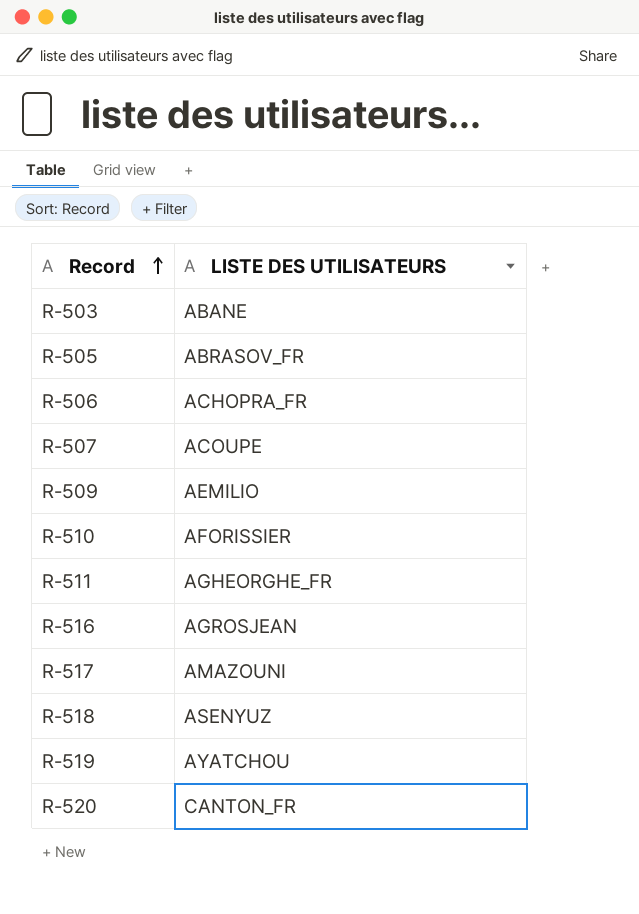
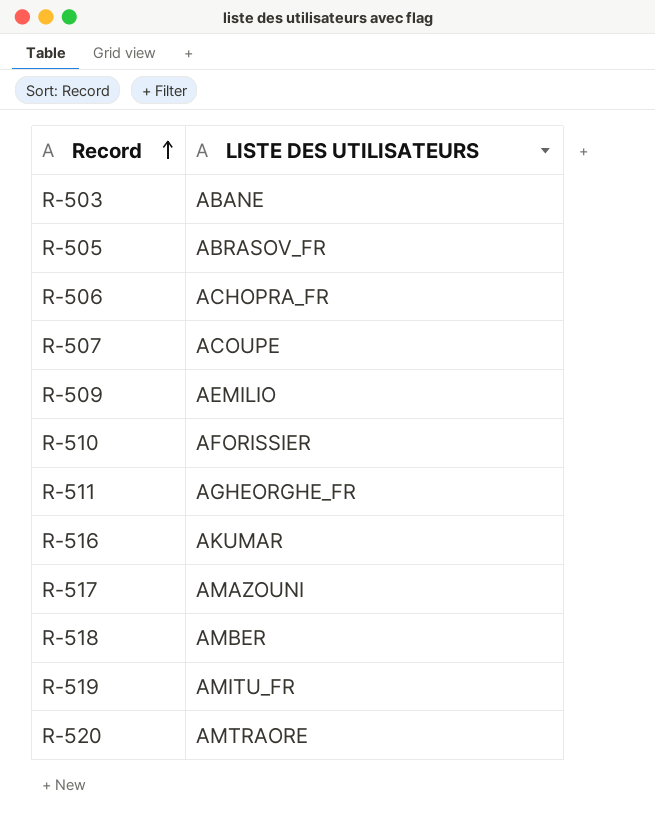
R-516 | LISTE DES UTILISATEURS: AGROSJEAN -> AKUMAR
R-518 | LISTE DES UTILISATEURS: ASENYUZ -> AMBER
R-519 | LISTE DES UTILISATEURS: AYATCHOU -> AMITU_FR
R-520 | LISTE DES UTILISATEURS: CANTON_FR -> AMTRAORE

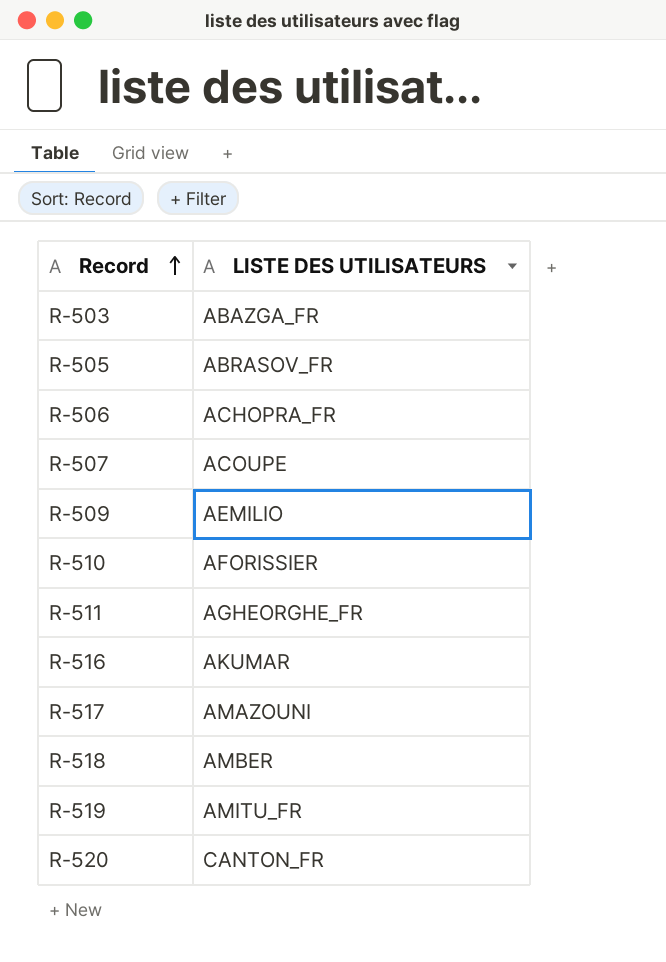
R-503 | LISTE DES UTILISATEURS: ABANE -> ABAZGA_FR
R-520 | LISTE DES UTILISATEURS: AMTRAORE -> CANTON_FR

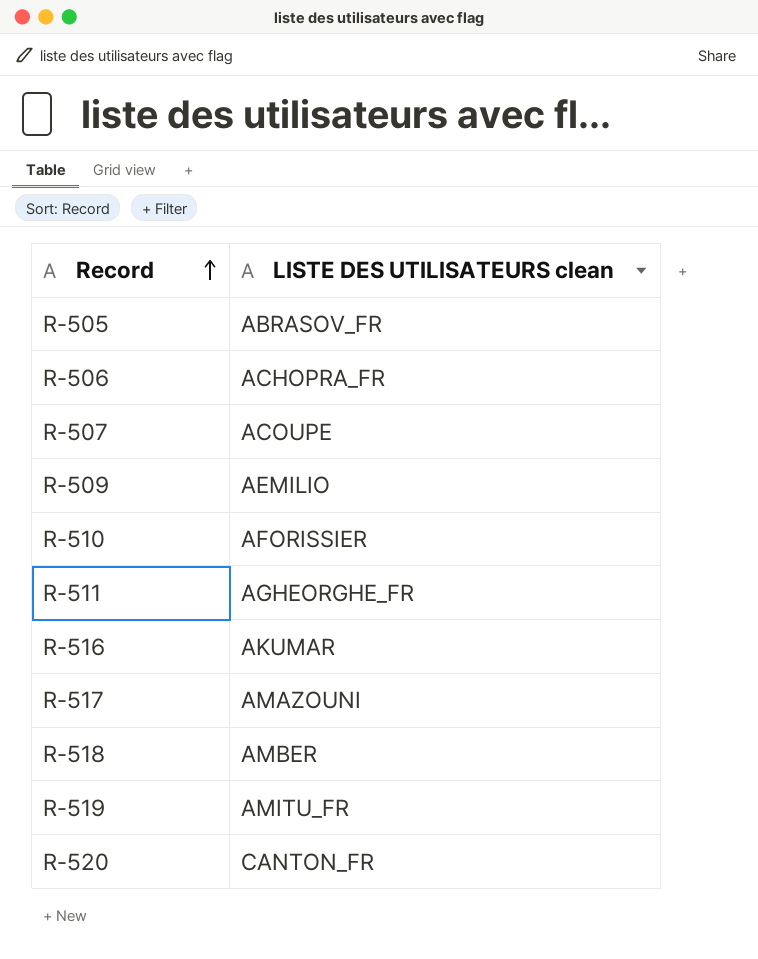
column name: LISTE DES UTILISATEURS -> LISTE DES UTILISATEURS clean
row R-503: ABAZGA_FR -> none

